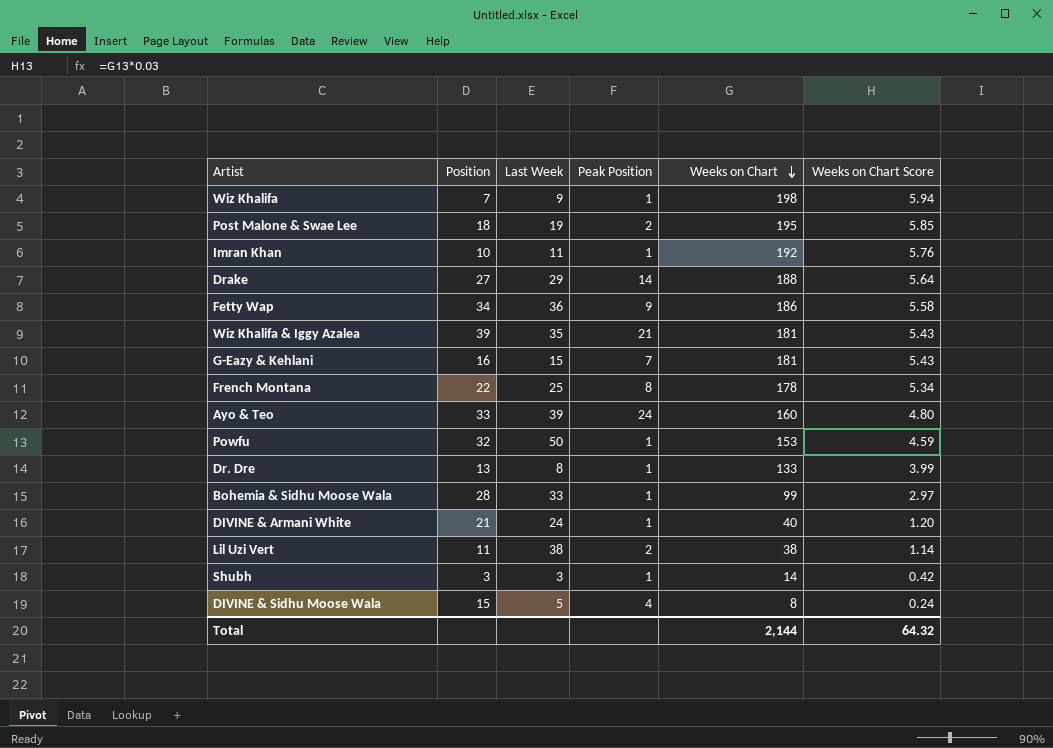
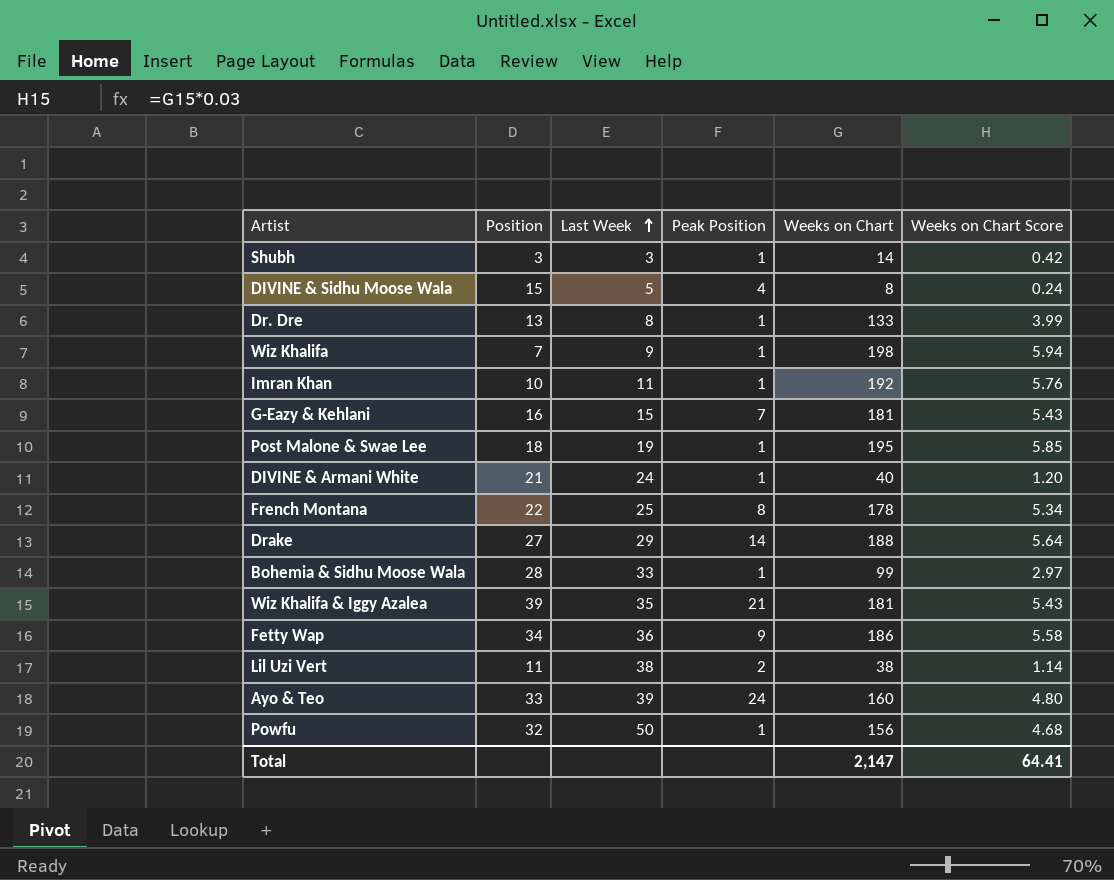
row order: Weeks on Chart descending -> Last Week ascending
Post Malone & Swae Lee | Peak Position: 2 -> 1
Powfu | Weeks on Chart: 153 -> 156
Powfu | Weeks on Chart Score: 4.59 -> 4.68
Total | Weeks on Chart: 2,144 -> 2,147
Total | Weeks on Chart Score: 64.32 -> 64.41

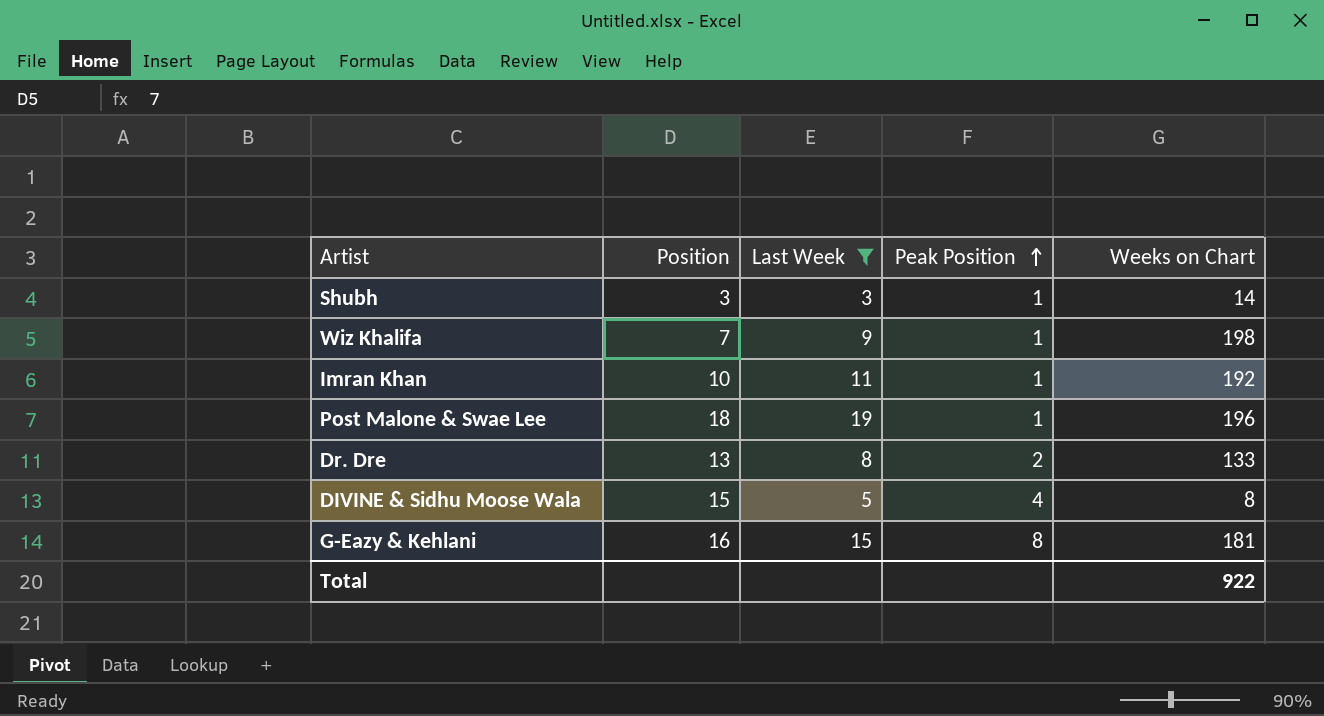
filter: none -> Last Week <= 19
row order: Last Week ascending -> Peak Position ascending
column Weeks on Chart Score | formula: [Weeks on Chart] * 0.03 -> none
Post Malone & Swae Lee | Weeks on Chart: 195 -> 196
Dr. Dre | Peak Position: 1 -> 2
G-Eazy & Kehlani | Peak Position: 7 -> 8
Total | Weeks on Chart: 2,147 -> 922

